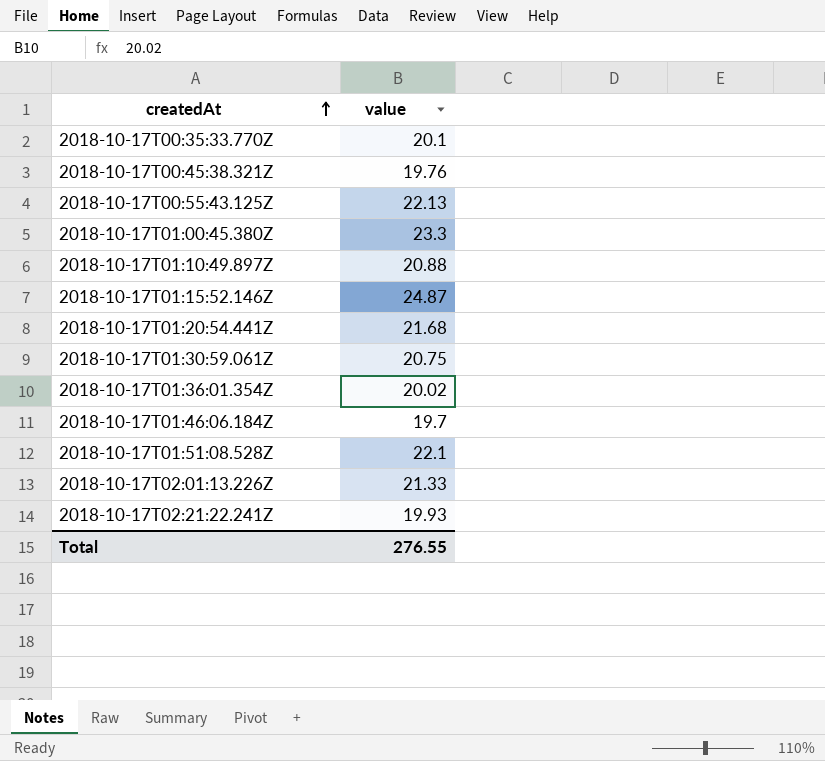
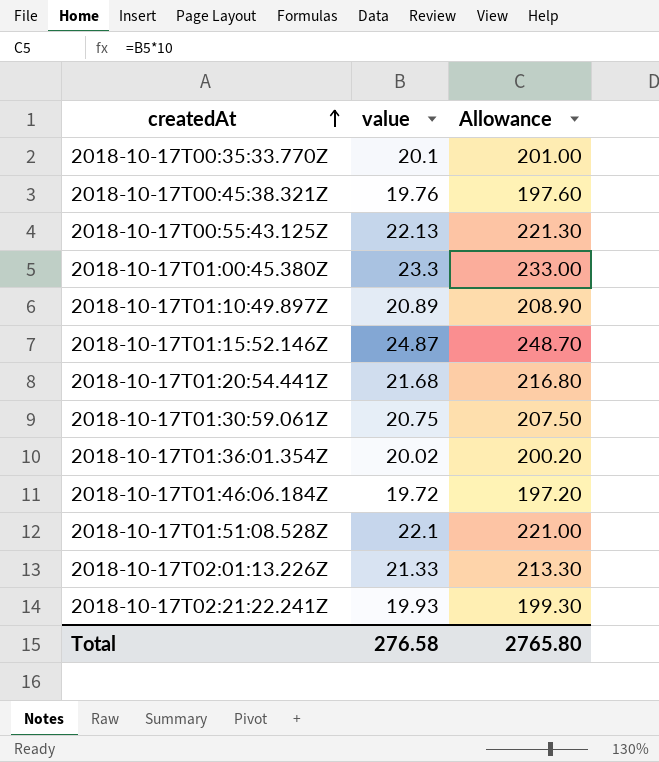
column Allowance | formula: none -> [value] * 10
2018-10-17T01:10:49.897Z | value: 20.88 -> 20.89
2018-10-17T01:46:06.184Z | value: 19.7 -> 19.72
Total | value: 276.55 -> 276.58

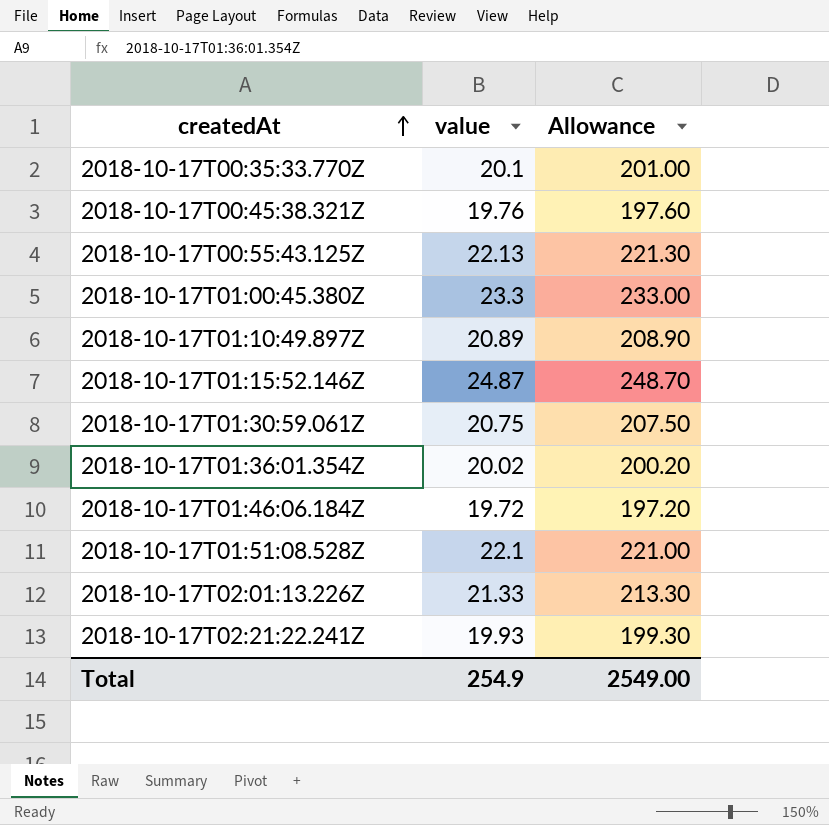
row 2018-10-17T01:20:54.441Z: 21.68 | 216.80 -> none
Total | value: 276.58 -> 254.9
Total | Allowance: 2765.80 -> 2549.00

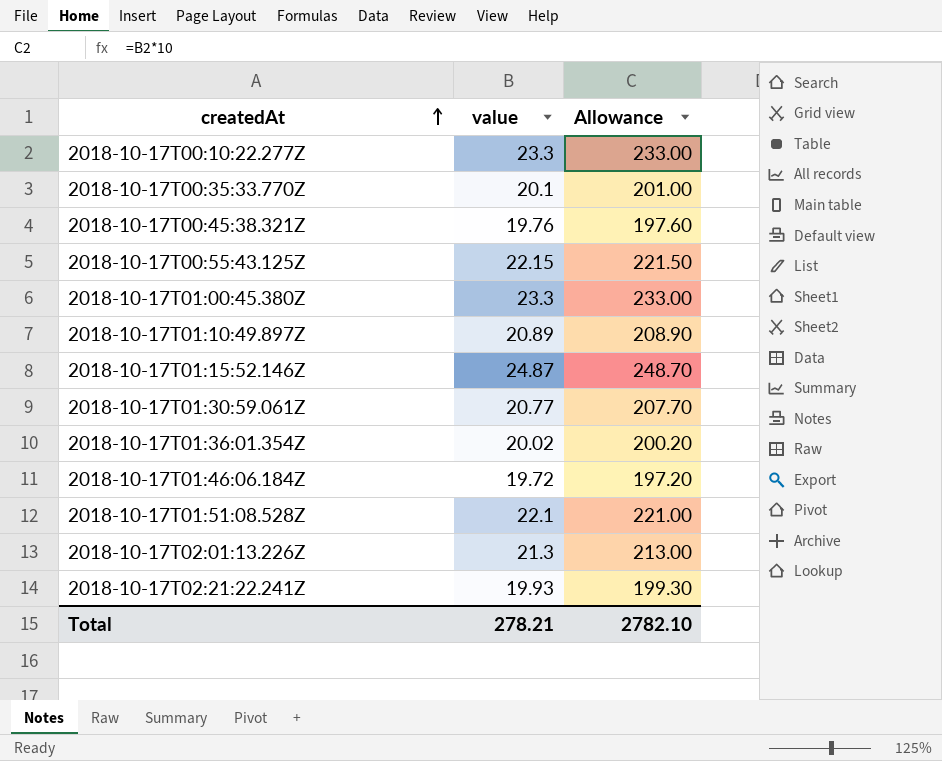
row 2018-10-17T00:10:22.277Z: none -> 23.3 | 233.00
2018-10-17T00:55:43.125Z | value: 22.13 -> 22.15
2018-10-17T00:55:43.125Z | Allowance: 221.30 -> 221.50
2018-10-17T01:30:59.061Z | value: 20.75 -> 20.77
2018-10-17T01:30:59.061Z | Allowance: 207.50 -> 207.70
2018-10-17T02:01:13.226Z | value: 21.33 -> 21.3
2018-10-17T02:01:13.226Z | Allowance: 213.30 -> 213.00
Total | value: 254.9 -> 278.21
Total | Allowance: 2549.00 -> 2782.10

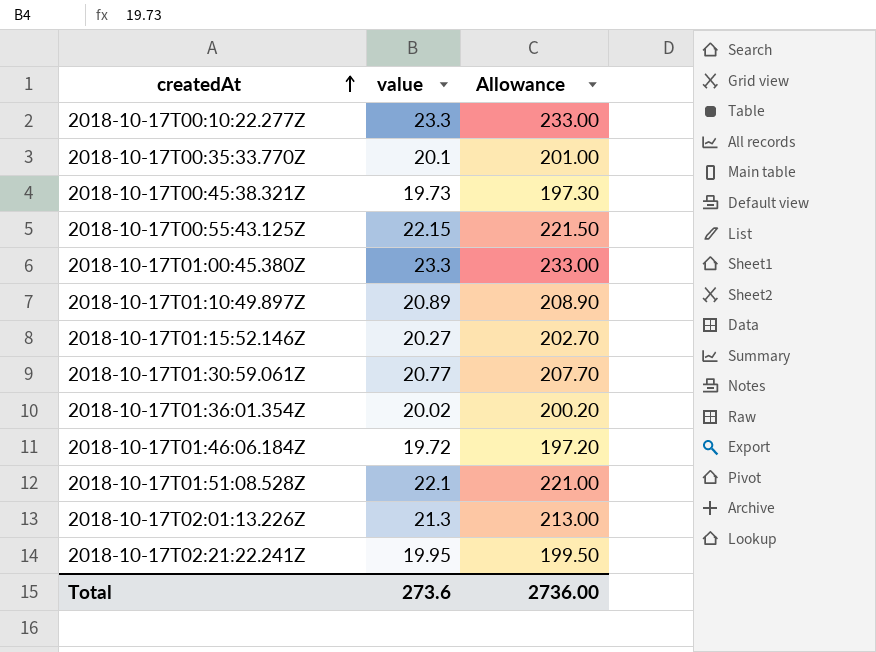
2018-10-17T00:45:38.321Z | value: 19.76 -> 19.73
2018-10-17T00:45:38.321Z | Allowance: 197.60 -> 197.30
2018-10-17T01:15:52.146Z | value: 24.87 -> 20.27
2018-10-17T01:15:52.146Z | Allowance: 248.70 -> 202.70
2018-10-17T02:21:22.241Z | value: 19.93 -> 19.95
2018-10-17T02:21:22.241Z | Allowance: 199.30 -> 199.50
Total | value: 278.21 -> 273.6
Total | Allowance: 2782.10 -> 2736.00

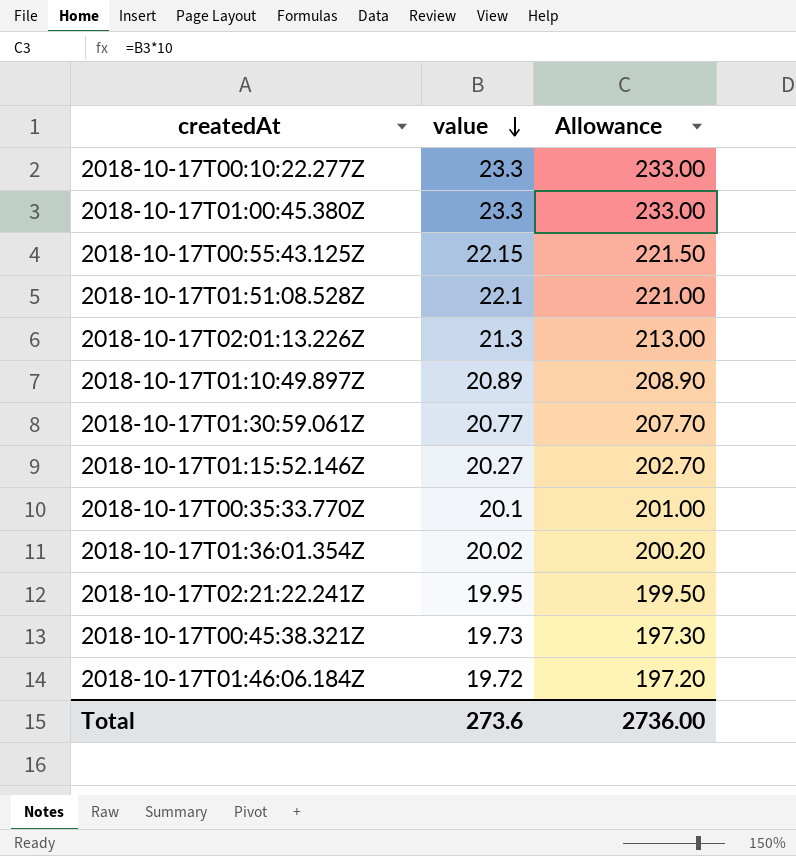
row order: createdAt ascending -> value descending

